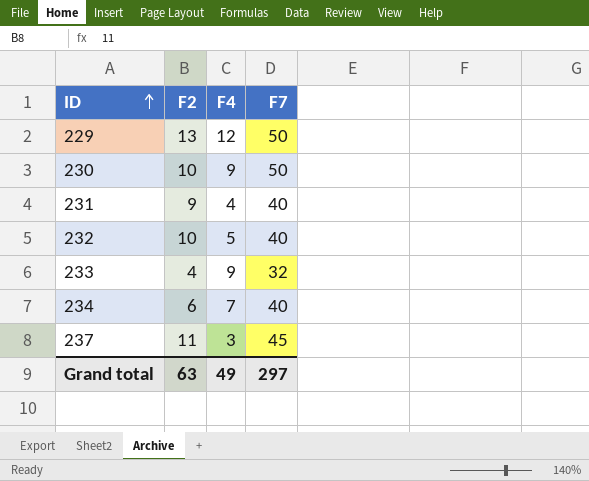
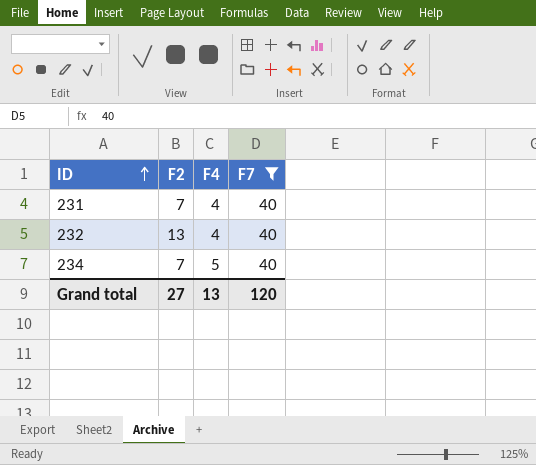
filter: none -> F7 = 40
231 | F2: 9 -> 7
232 | F2: 10 -> 13
232 | F4: 5 -> 4
234 | F2: 6 -> 7
234 | F4: 7 -> 5
Grand total | F2: 63 -> 27
Grand total | F4: 49 -> 13
Grand total | F7: 297 -> 120

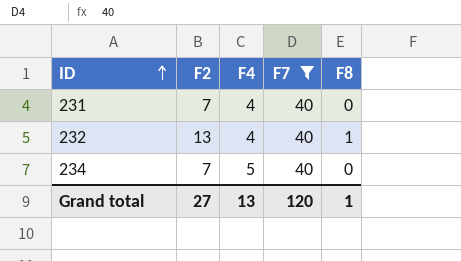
column F8 | position: none -> 5

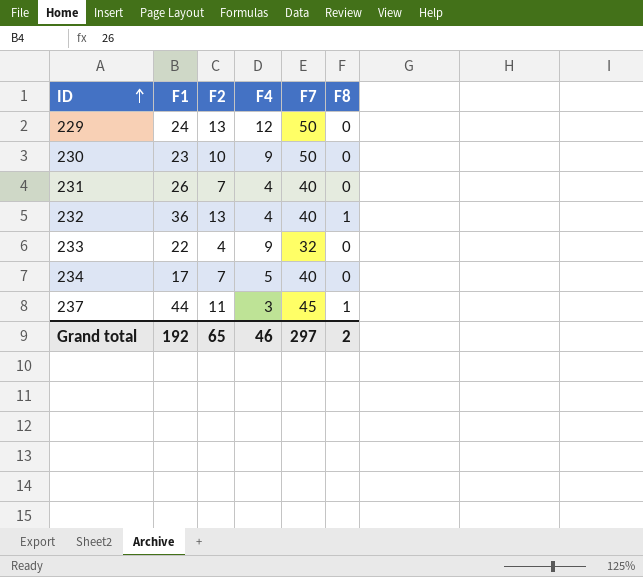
filter: F7 = 40 -> none
column F1 | position: none -> 2
Grand total | F2: 27 -> 65
Grand total | F4: 13 -> 46
Grand total | F7: 120 -> 297
Grand total | F8: 1 -> 2

